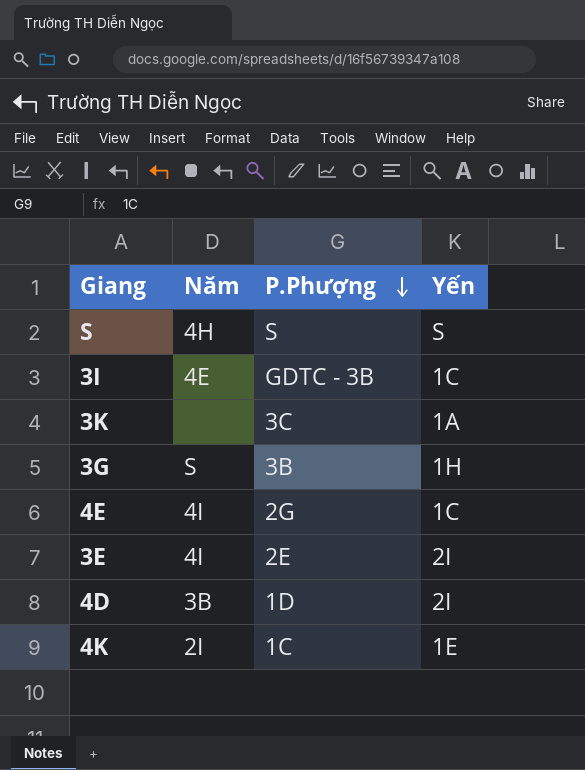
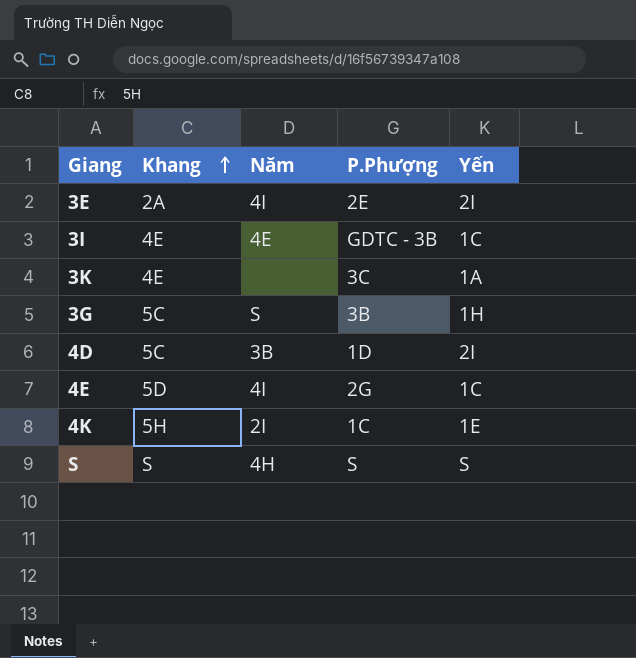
row order: P.Phượng descending -> Khang ascending
column Khang | position: none -> 2

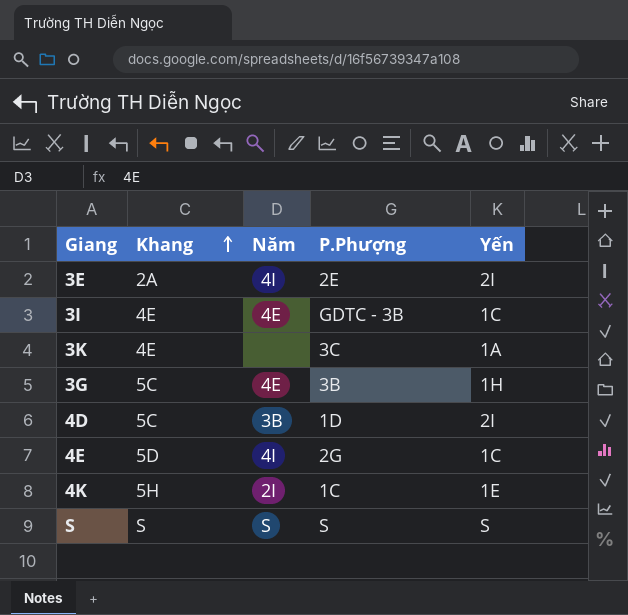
3G | Năm: S -> 4E
S | Năm: 4H -> S

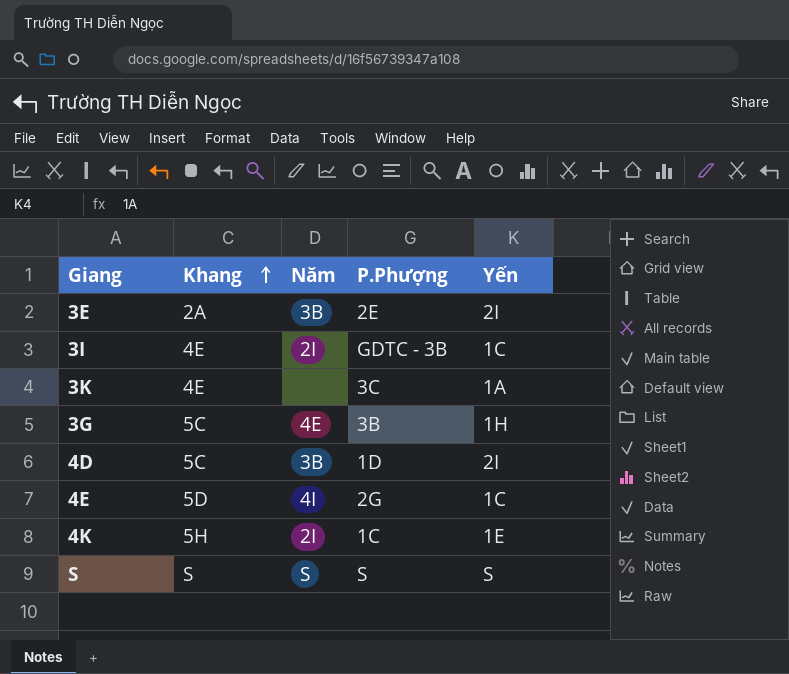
3E | Năm: 4I -> 3B
3I | Năm: 4E -> 2I

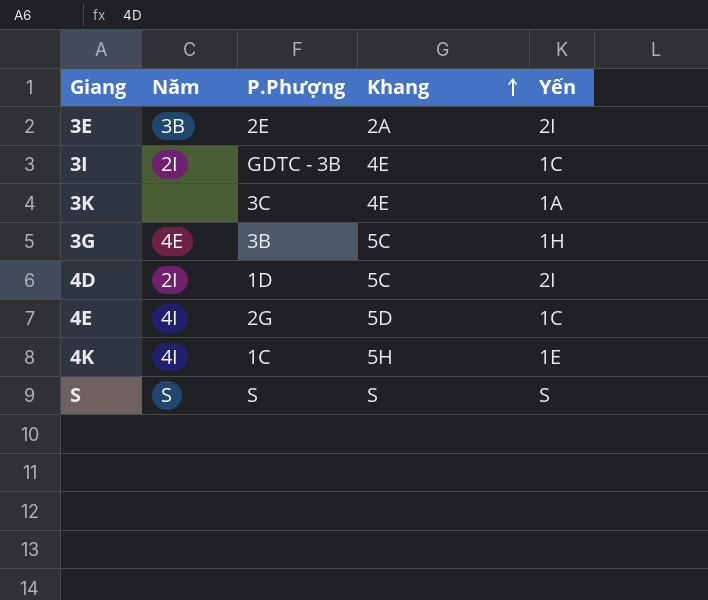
column Khang | position: 2 -> 4
4D | Năm: 3B -> 2I
4K | Năm: 2I -> 4I

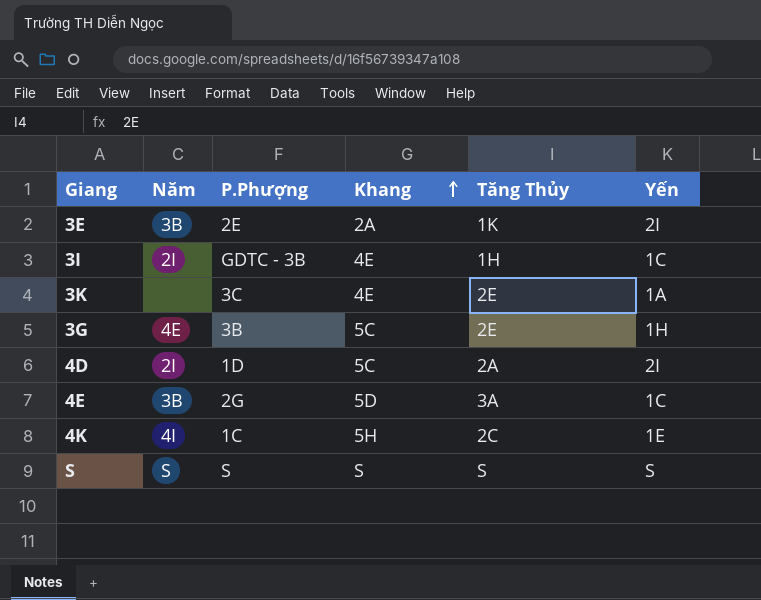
column Tăng Thủy | position: none -> 5
4E | Năm: 4I -> 3B

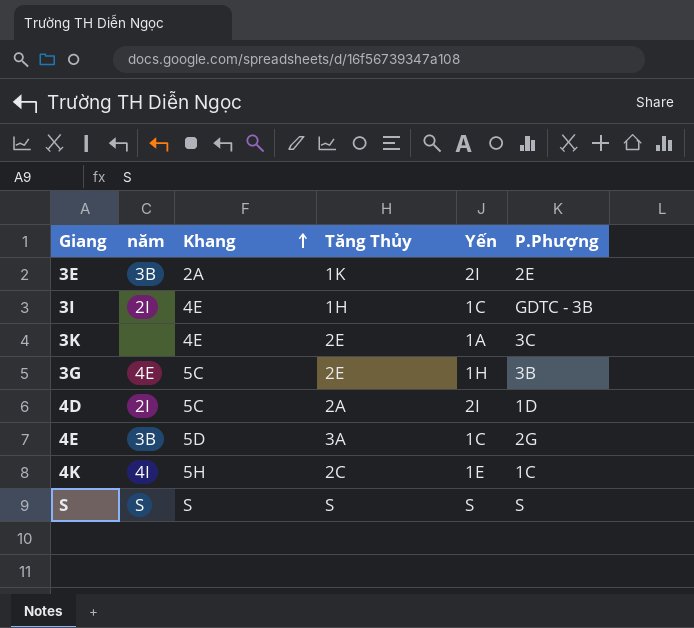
column name: Năm -> năm
column P.Phượng | position: 3 -> 6

